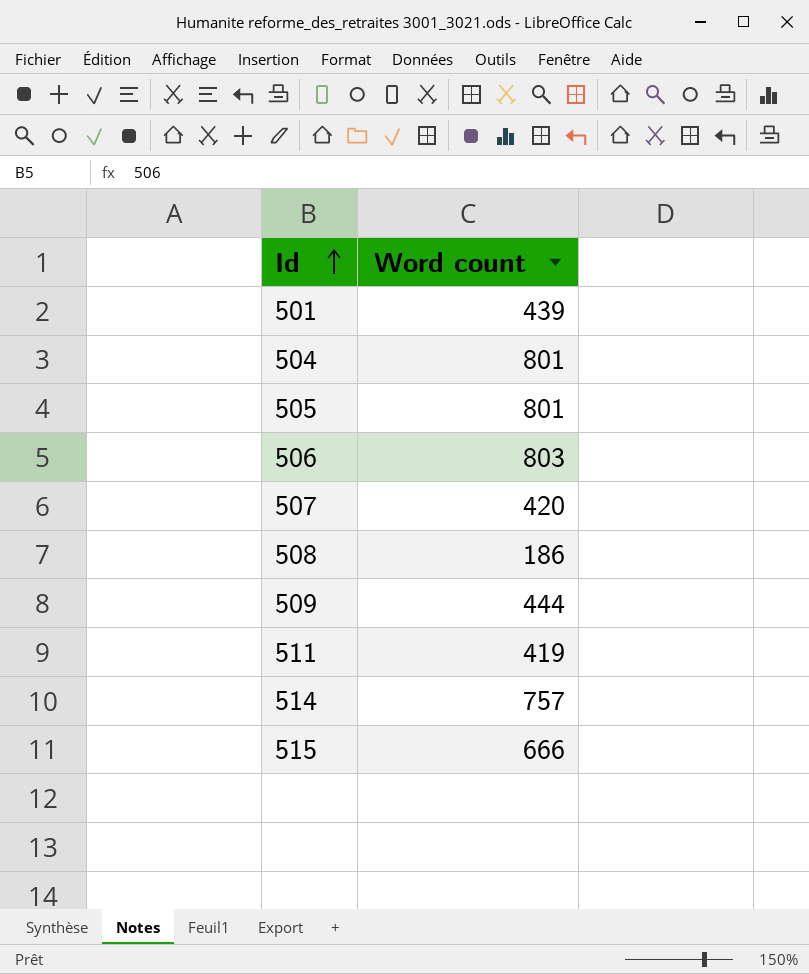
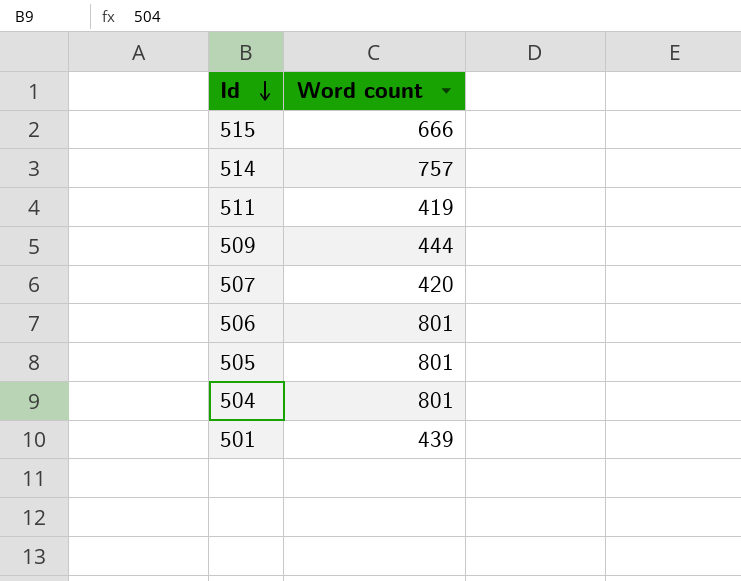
row order: Id ascending -> Id descending
row 508: 186 -> none
506 | Word count: 803 -> 801

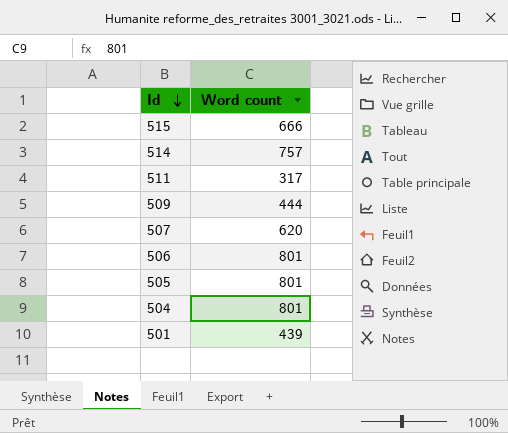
511 | Word count: 419 -> 317
507 | Word count: 420 -> 620

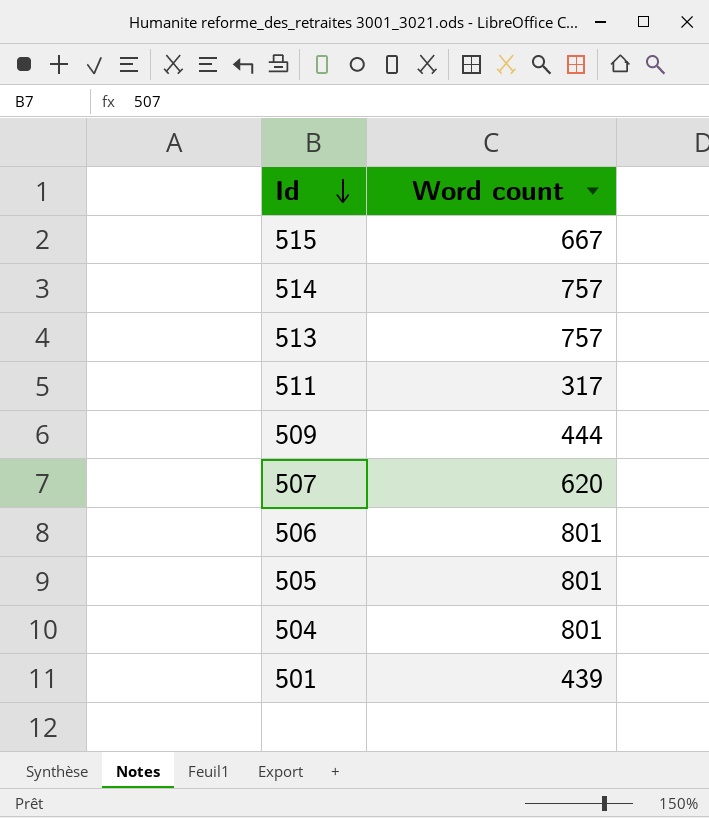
515 | Word count: 666 -> 667
row 513: none -> 757

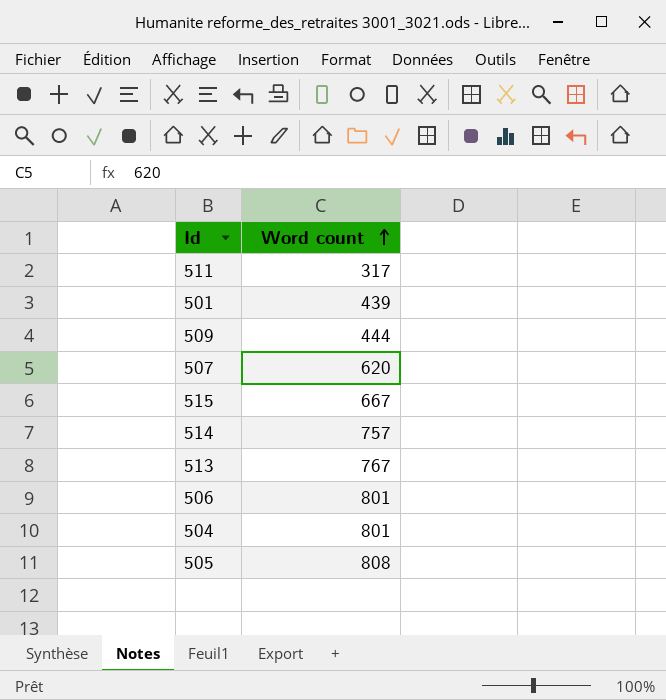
row order: Id descending -> Word count ascending
513 | Word count: 757 -> 767
505 | Word count: 801 -> 808

